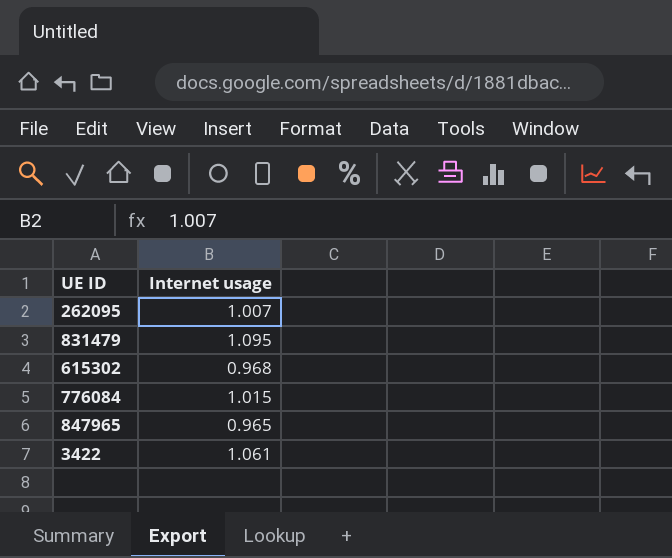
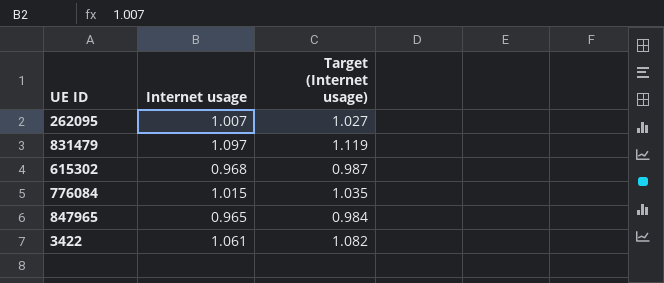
column Target (Internet usage) | formula: none -> [Internet usage] * 1.02
831479 | Internet usage: 1.095 -> 1.097

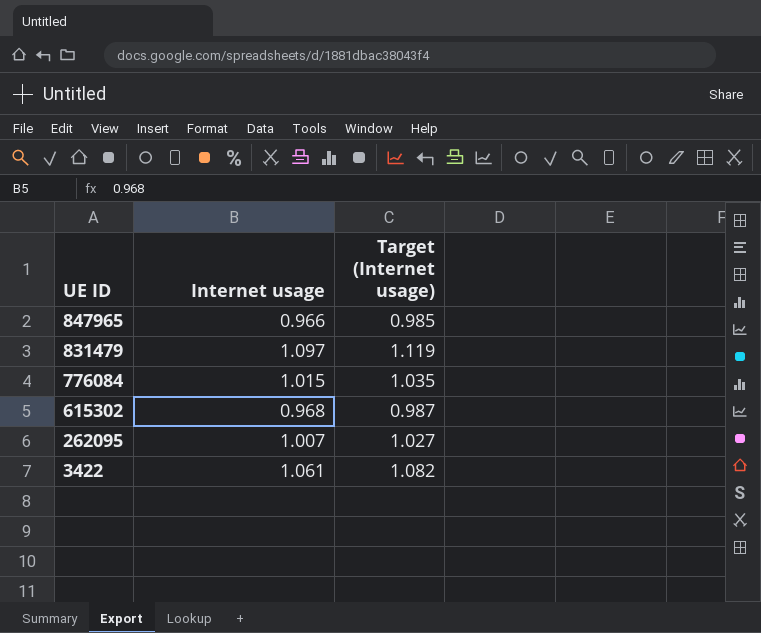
row order: none -> UE ID descending
847965 | Internet usage: 0.965 -> 0.966
847965 | Target (Internet usage): 0.984 -> 0.985

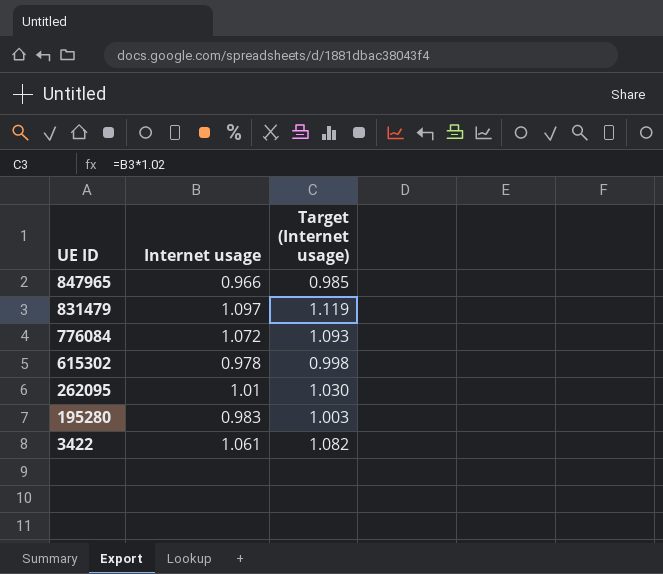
776084 | Internet usage: 1.015 -> 1.072
776084 | Target (Internet usage): 1.035 -> 1.093
615302 | Internet usage: 0.968 -> 0.978
615302 | Target (Internet usage): 0.987 -> 0.998
262095 | Internet usage: 1.007 -> 1.01
262095 | Target (Internet usage): 1.027 -> 1.030
row 195280: none -> 0.983 | 1.003

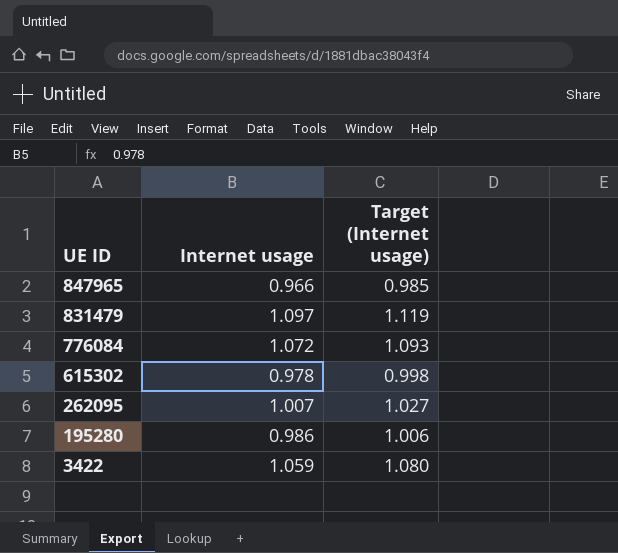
262095 | Internet usage: 1.01 -> 1.007
262095 | Target (Internet usage): 1.030 -> 1.027
195280 | Internet usage: 0.983 -> 0.986
195280 | Target (Internet usage): 1.003 -> 1.006
3422 | Internet usage: 1.061 -> 1.059
3422 | Target (Internet usage): 1.082 -> 1.080

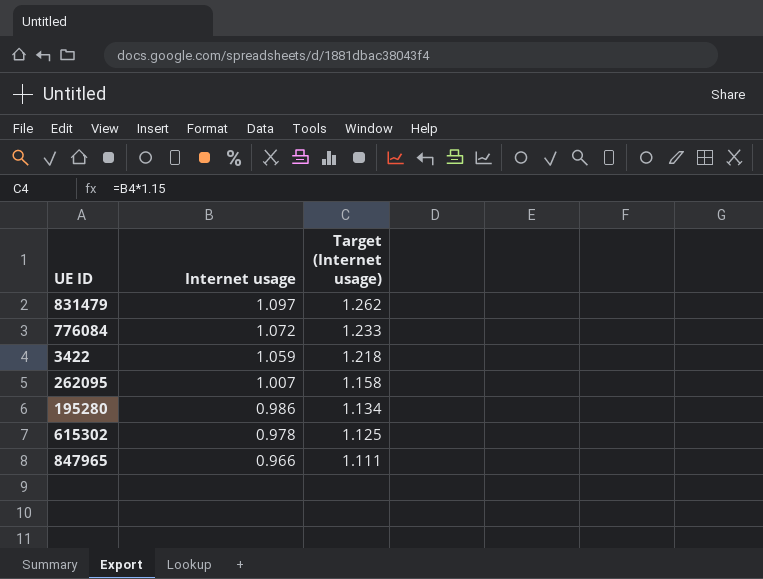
row order: UE ID descending -> Internet usage descending
column Target (Internet usage) | formula: [Internet usage] * 1.02 -> [Internet usage] * 1.15

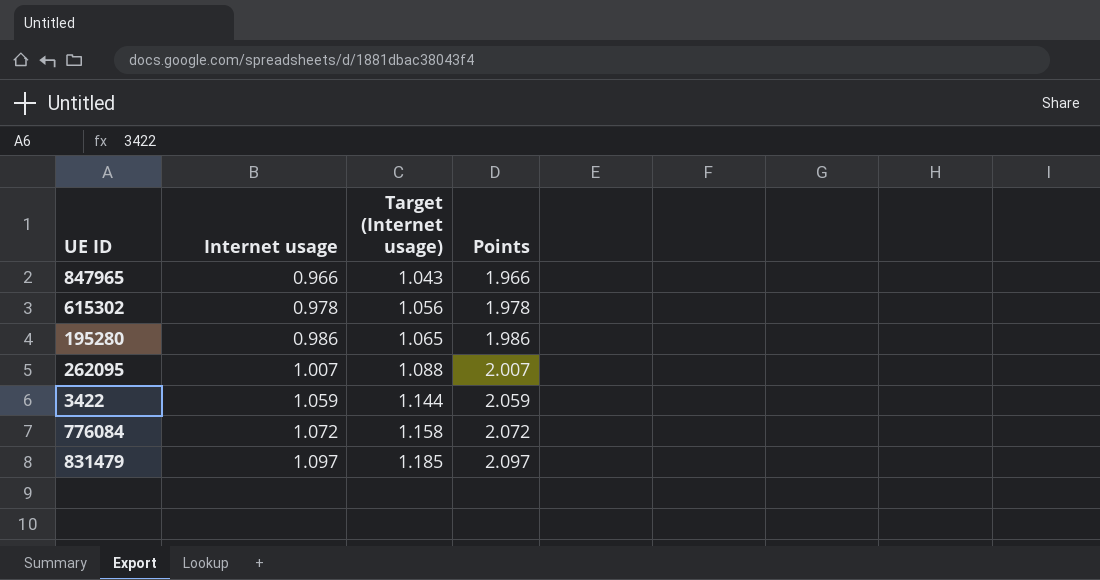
row order: Internet usage descending -> Internet usage ascending
column Target (Internet usage) | formula: [Internet usage] * 1.15 -> [Internet usage] * 1.08
column Points | formula: none -> [Internet usage] + 1

